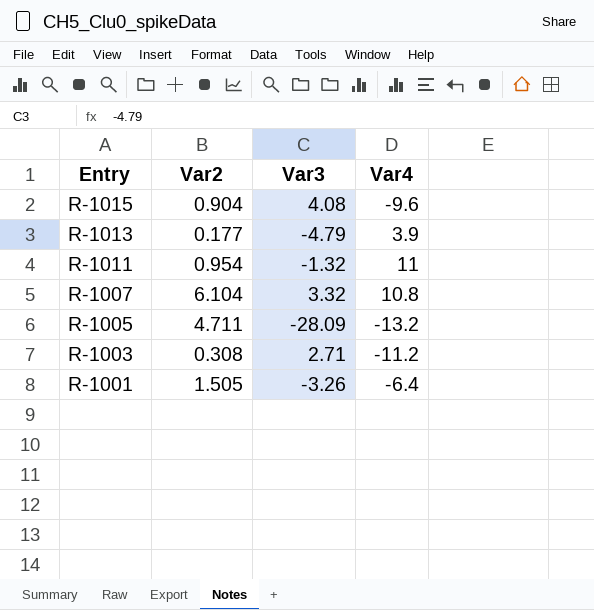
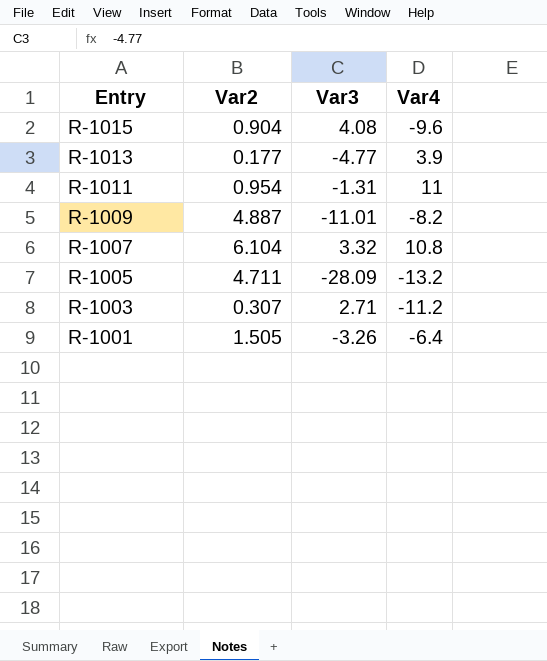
R-1013 | Var3: -4.79 -> -4.77
R-1011 | Var3: -1.32 -> -1.31
row R-1009: none -> 4.887 | -11.01 | -8.2
R-1003 | Var2: 0.308 -> 0.307

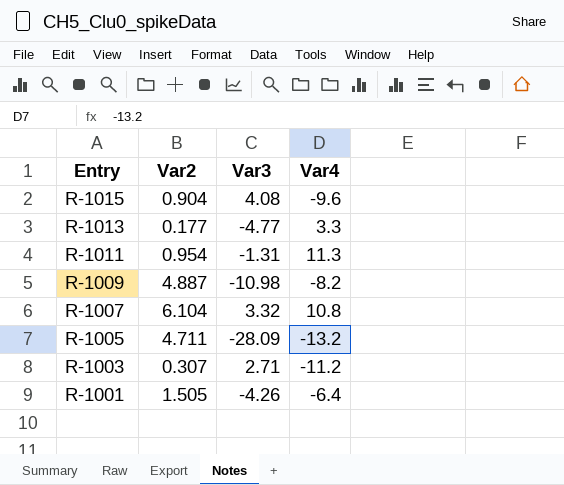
R-1013 | Var4: 3.9 -> 3.3
R-1011 | Var4: 11 -> 11.3
R-1009 | Var3: -11.01 -> -10.98
R-1001 | Var3: -3.26 -> -4.26

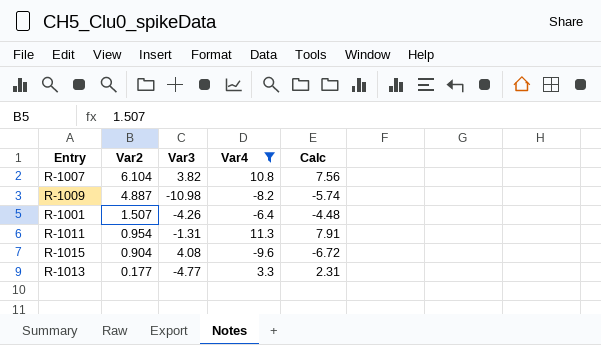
filter: none -> Var4 >= -9.6
row order: Entry descending -> Var2 descending
column Calc | formula: none -> [Var4] * 0.7
R-1007 | Var3: 3.32 -> 3.82
R-1001 | Var2: 1.505 -> 1.507

